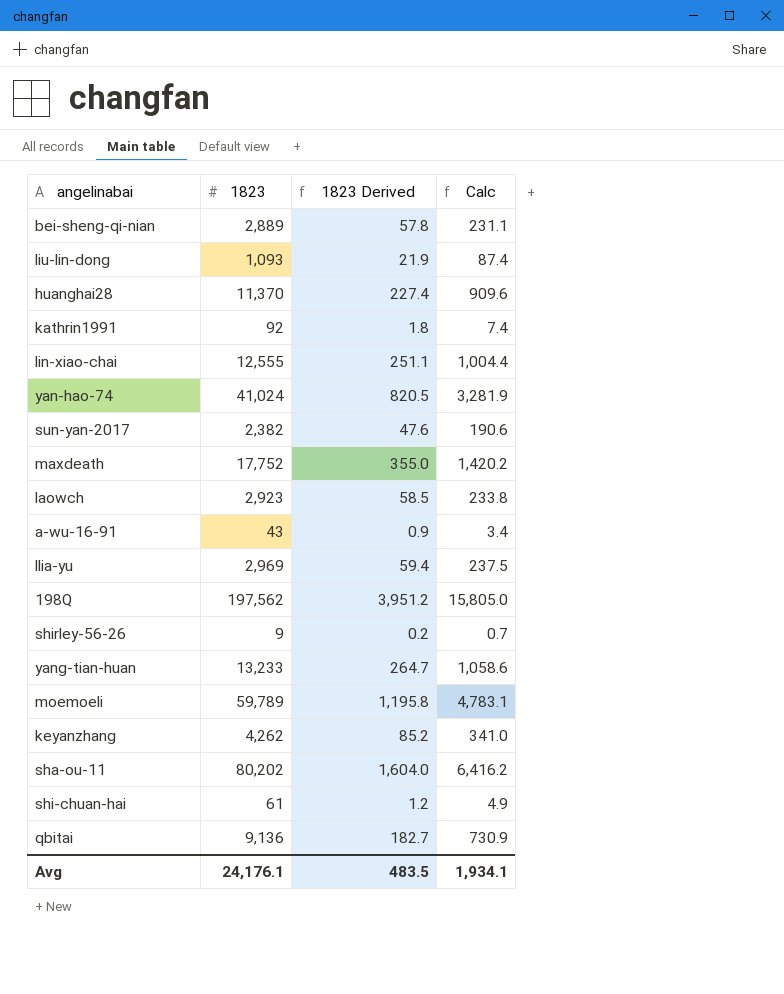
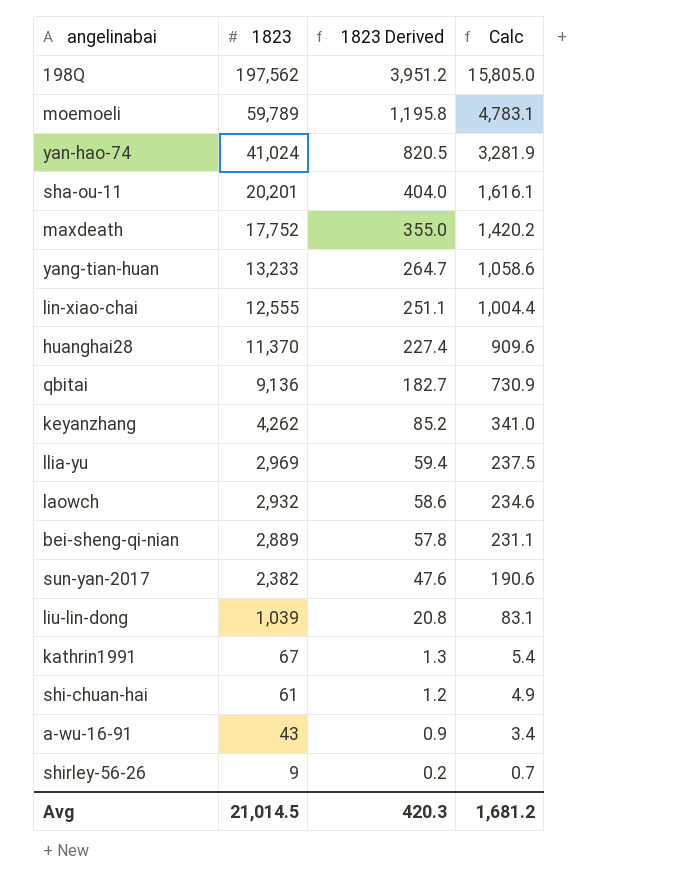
row order: none -> 1823 descending
sha-ou-11 | 1823: 80,202 -> 20,201
sha-ou-11 | 1823 Derived: 1,604.0 -> 404.0
sha-ou-11 | Calc: 6,416.2 -> 1,616.1
laowch | 1823: 2,923 -> 2,932
laowch | 1823 Derived: 58.5 -> 58.6
laowch | Calc: 233.8 -> 234.6
liu-lin-dong | 1823: 1,093 -> 1,039
liu-lin-dong | 1823 Derived: 21.9 -> 20.8
liu-lin-dong | Calc: 87.4 -> 83.1
kathrin1991 | 1823: 92 -> 67
kathrin1991 | 1823 Derived: 1.8 -> 1.3
kathrin1991 | Calc: 7.4 -> 5.4
Avg | 1823: 24,176.1 -> 21,014.5
Avg | 1823 Derived: 483.5 -> 420.3
Avg | Calc: 1,934.1 -> 1,681.2

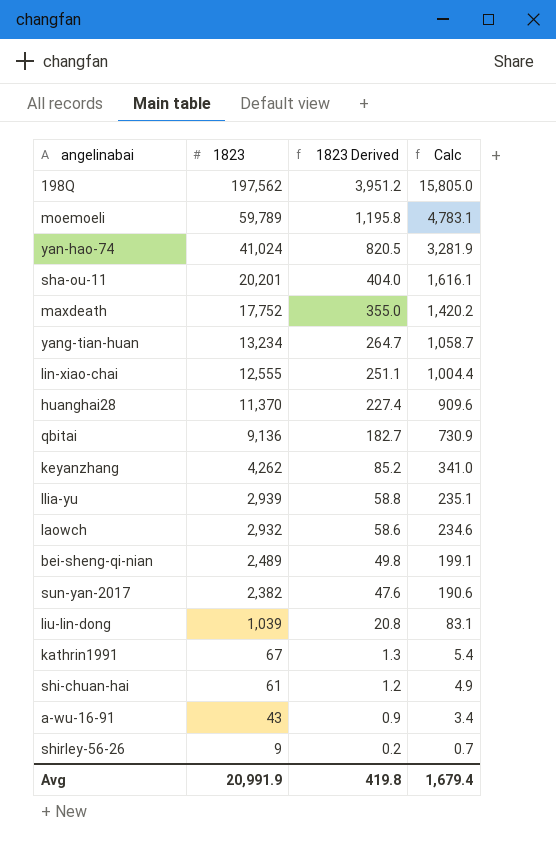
yang-tian-huan | 1823: 13,233 -> 13,234
yang-tian-huan | Calc: 1,058.6 -> 1,058.7
llia-yu | 1823: 2,969 -> 2,939
llia-yu | 1823 Derived: 59.4 -> 58.8
llia-yu | Calc: 237.5 -> 235.1
bei-sheng-qi-nian | 1823: 2,889 -> 2,489
bei-sheng-qi-nian | 1823 Derived: 57.8 -> 49.8
bei-sheng-qi-nian | Calc: 231.1 -> 199.1
Avg | 1823: 21,014.5 -> 20,991.9
Avg | 1823 Derived: 420.3 -> 419.8
Avg | Calc: 1,681.2 -> 1,679.4

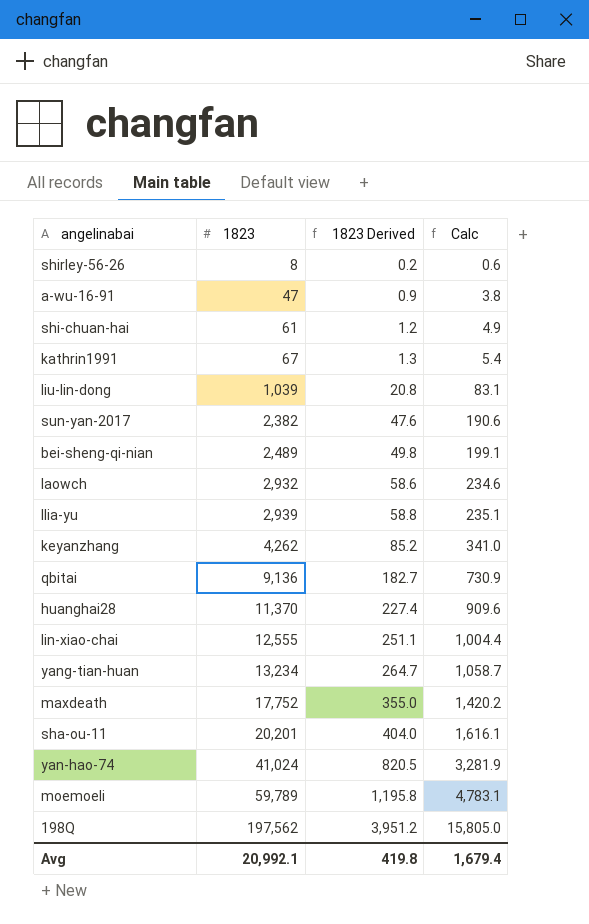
row order: 1823 descending -> 1823 ascending
shirley-56-26 | 1823: 9 -> 8
shirley-56-26 | Calc: 0.7 -> 0.6
a-wu-16-91 | 1823: 43 -> 47
a-wu-16-91 | Calc: 3.4 -> 3.8
Avg | 1823: 20,991.9 -> 20,992.1

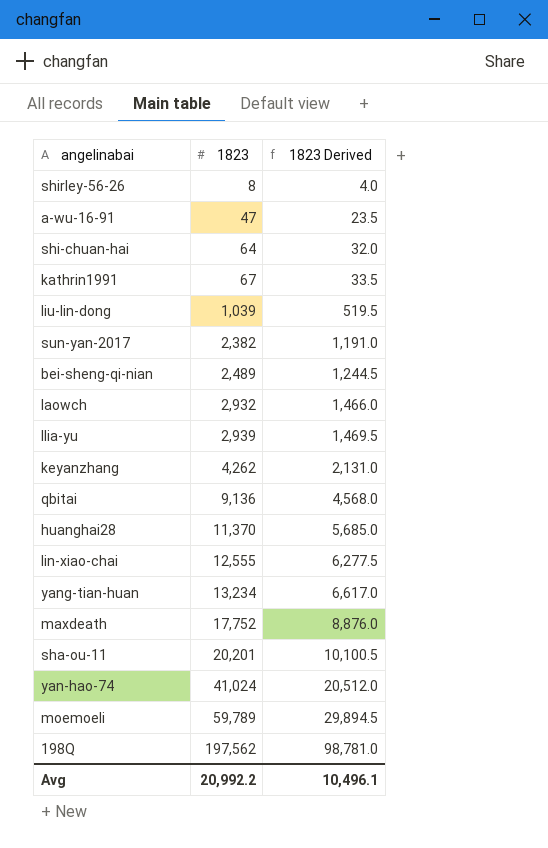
column Calc | formula: [1823] * 0.08 -> none
column 1823 Derived | formula: [1823] * 0.02 -> [1823] * 0.5
shi-chuan-hai | 1823: 61 -> 64
Avg | 1823: 20,992.1 -> 20,992.2
Avg | 1823 Derived: 419.8 -> 10,496.1

